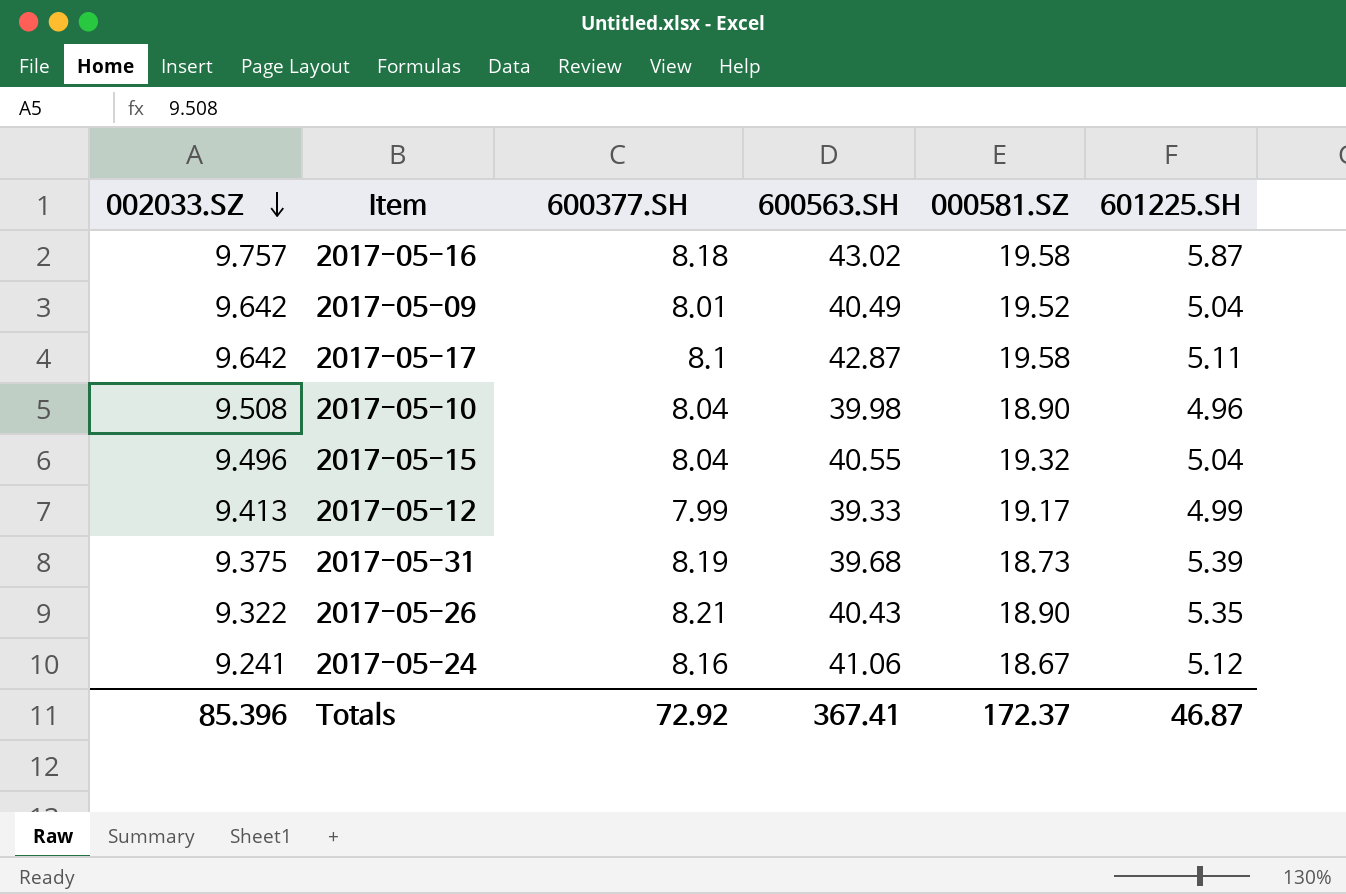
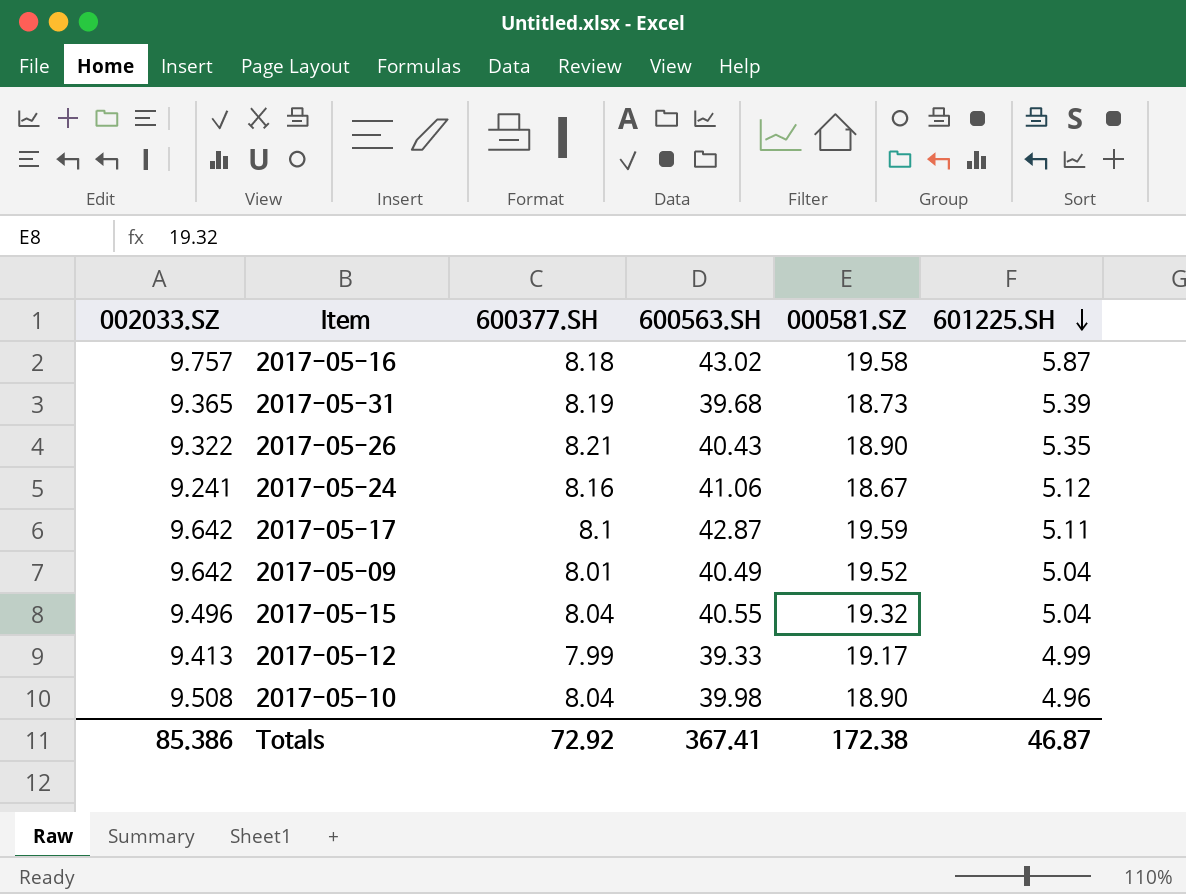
row order: 002033.SZ descending -> 601225.SH descending
2017-05-31 | 002033.SZ: 9.375 -> 9.365
2017-05-17 | 000581.SZ: 19.58 -> 19.59
Totals | 002033.SZ: 85.396 -> 85.386
Totals | 000581.SZ: 172.37 -> 172.38

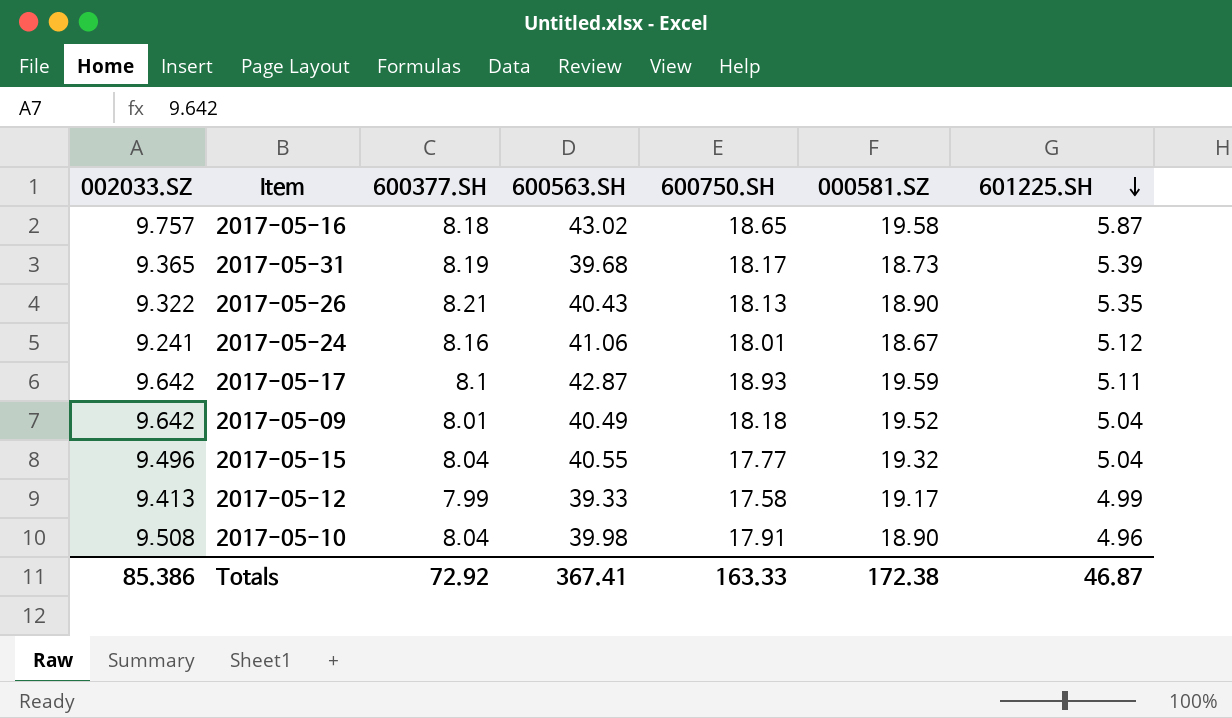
column 600750.SH | position: none -> 5

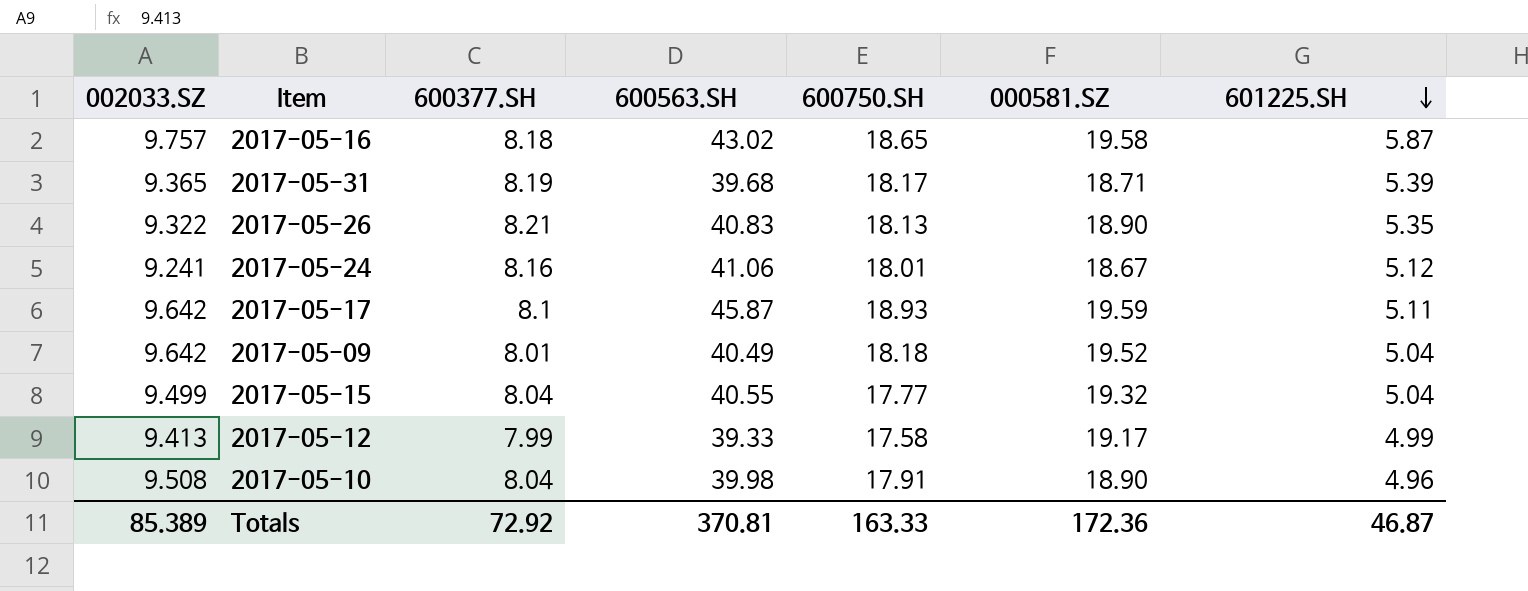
2017-05-31 | 000581.SZ: 18.73 -> 18.71
2017-05-26 | 600563.SH: 40.43 -> 40.83
2017-05-17 | 600563.SH: 42.87 -> 45.87
2017-05-15 | 002033.SZ: 9.496 -> 9.499
Totals | 002033.SZ: 85.386 -> 85.389
Totals | 600563.SH: 367.41 -> 370.81
Totals | 000581.SZ: 172.38 -> 172.36

